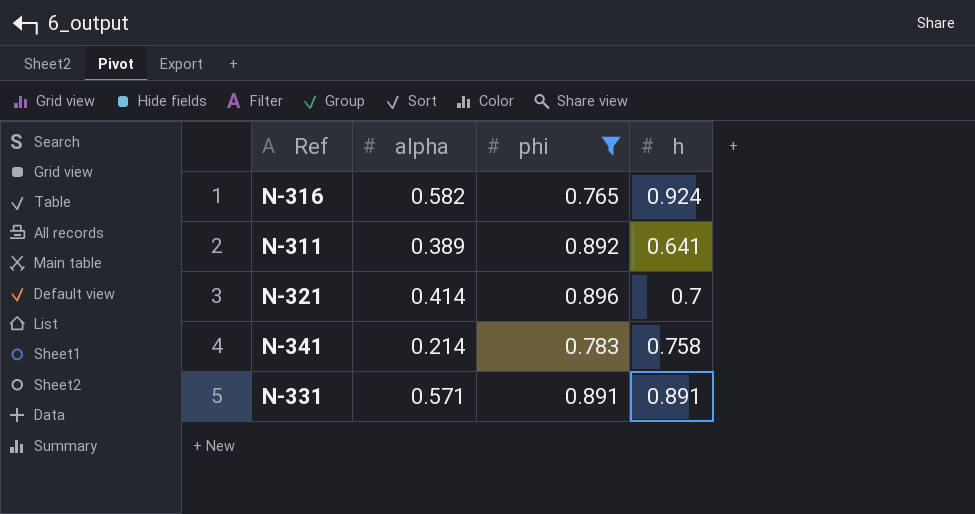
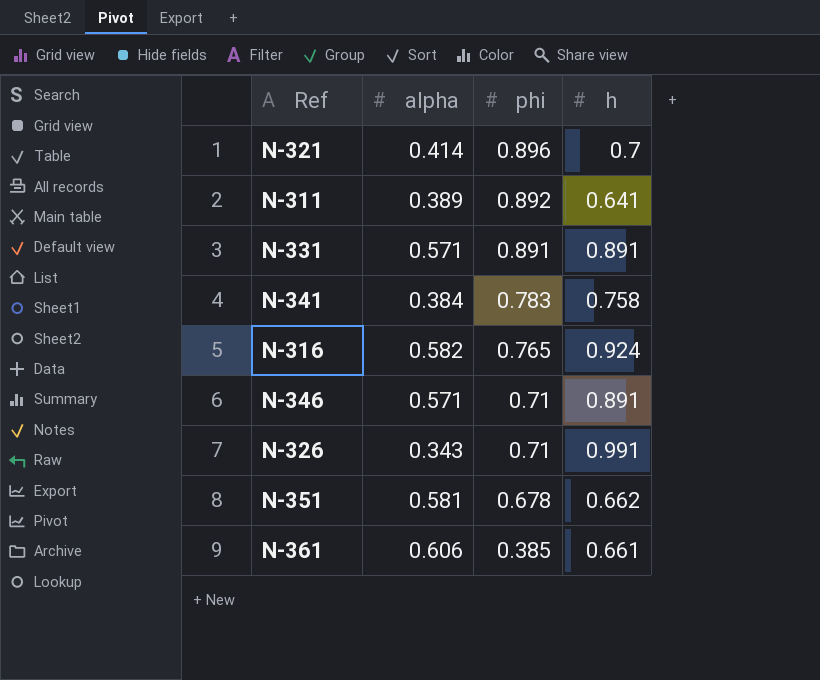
filter: phi >= 0.765 -> none
row order: none -> phi descending
N-341 | alpha: 0.214 -> 0.384

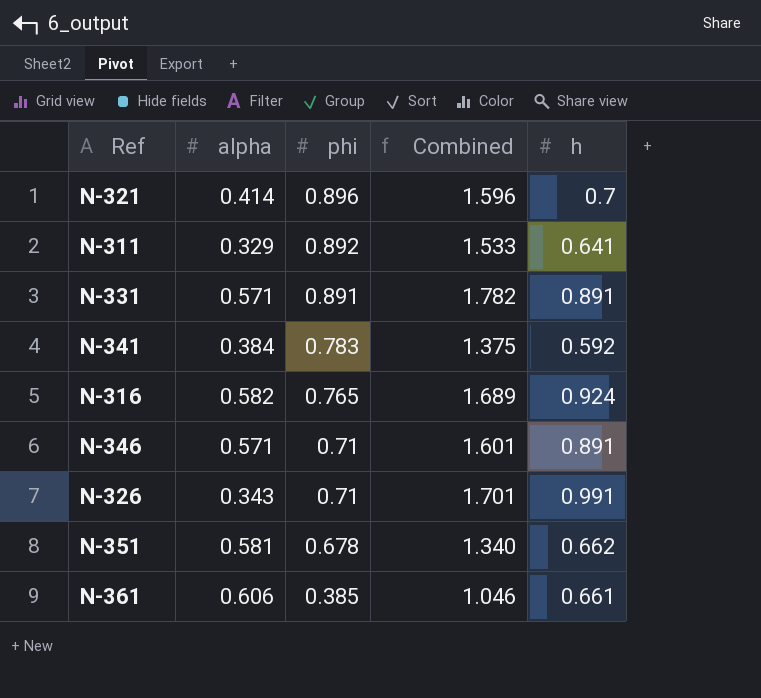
column Combined | formula: none -> [phi] + [h]
N-311 | alpha: 0.389 -> 0.329
N-341 | h: 0.758 -> 0.592

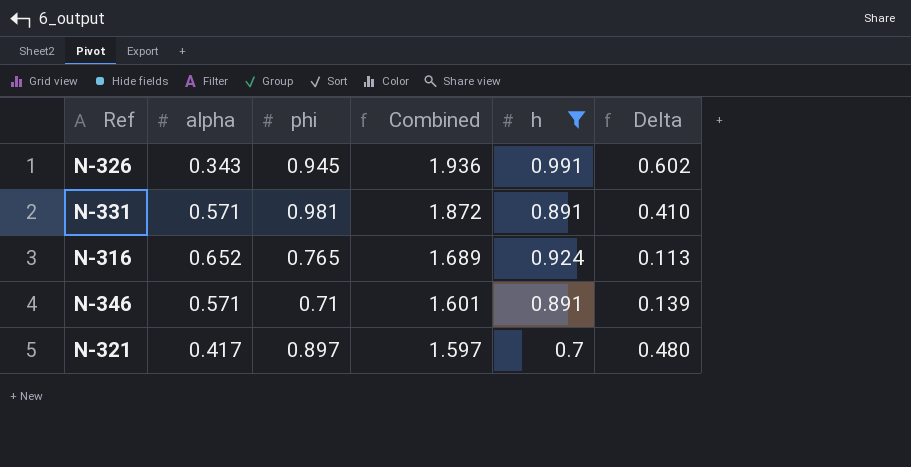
filter: none -> h >= 0.7
row order: phi descending -> Combined descending
column Delta | formula: none -> [phi] - [alpha]
N-326 | phi: 0.71 -> 0.945
N-326 | Combined: 1.701 -> 1.936
N-331 | phi: 0.891 -> 0.981
N-331 | Combined: 1.782 -> 1.872
N-316 | alpha: 0.582 -> 0.652
N-321 | alpha: 0.414 -> 0.417
N-321 | phi: 0.896 -> 0.897
N-321 | Combined: 1.596 -> 1.597

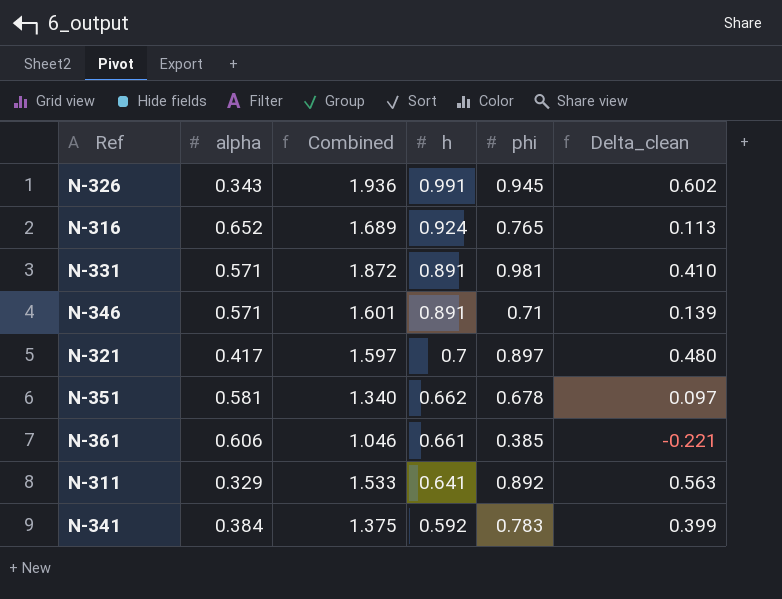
filter: h >= 0.7 -> none
row order: Combined descending -> h descending
column phi | position: 3 -> 5
column name: Delta -> Delta_clean

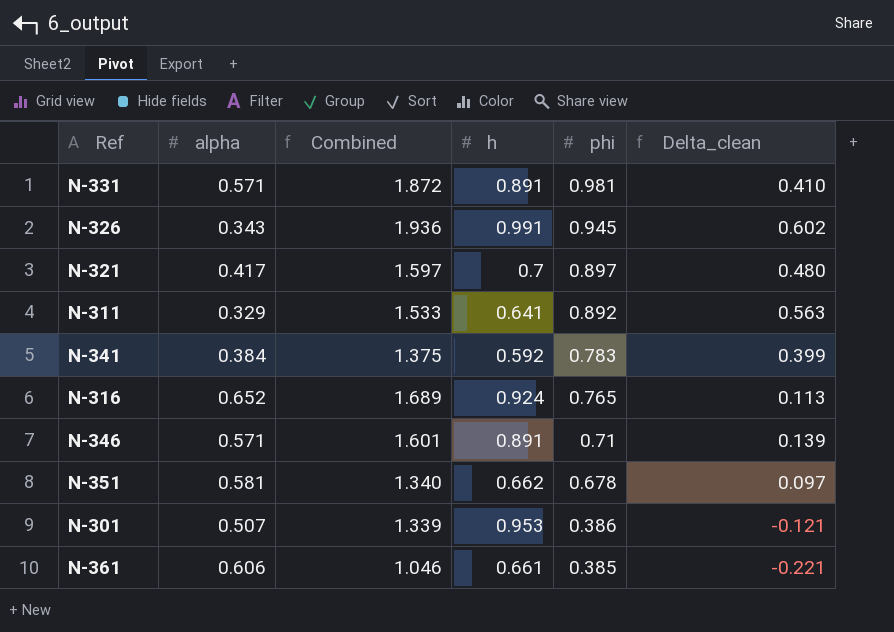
row order: h descending -> phi descending
row N-301: none -> 0.507 | 1.339 | 0.953 | 0.386 | -0.121

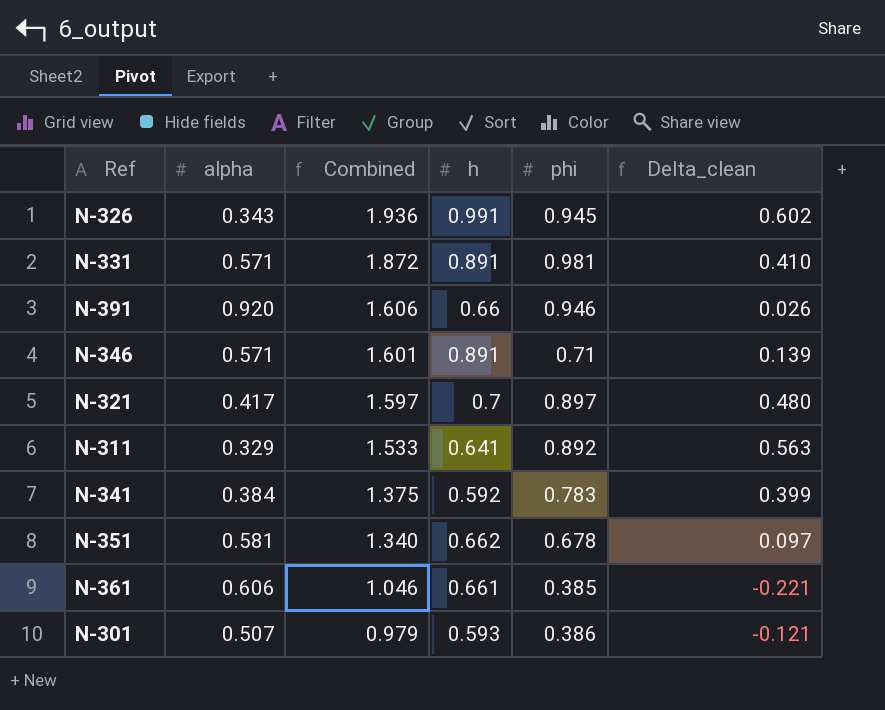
row order: phi descending -> Combined descending
row N-316: 0.652 | 1.689 | 0.924 | 0.765 | 0.113 -> none
row N-391: none -> 0.920 | 1.606 | 0.66 | 0.946 | 0.026
N-301 | Combined: 1.339 -> 0.979
N-301 | h: 0.953 -> 0.593

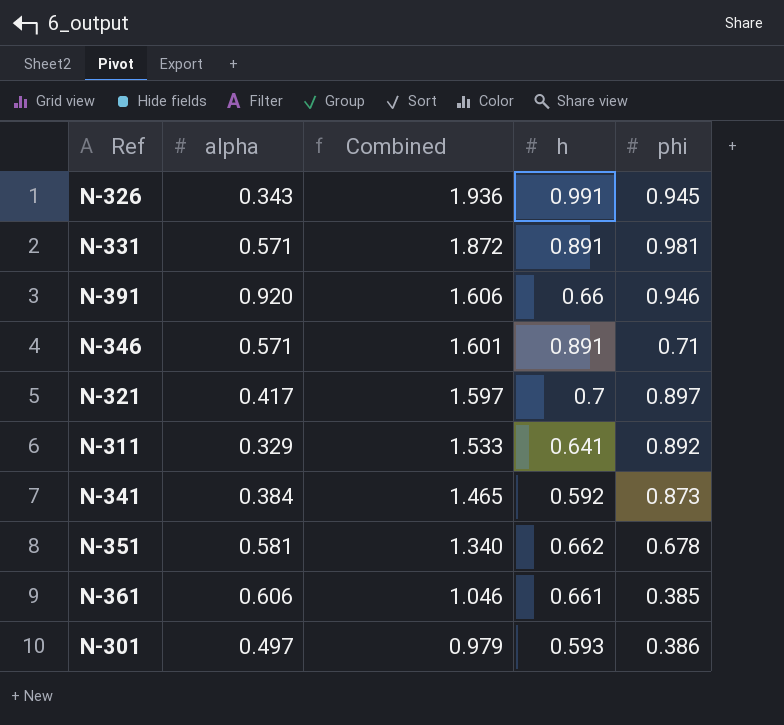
column Delta_clean | formula: [phi] - [alpha] -> none
N-341 | Combined: 1.375 -> 1.465
N-341 | phi: 0.783 -> 0.873
N-301 | alpha: 0.507 -> 0.497

